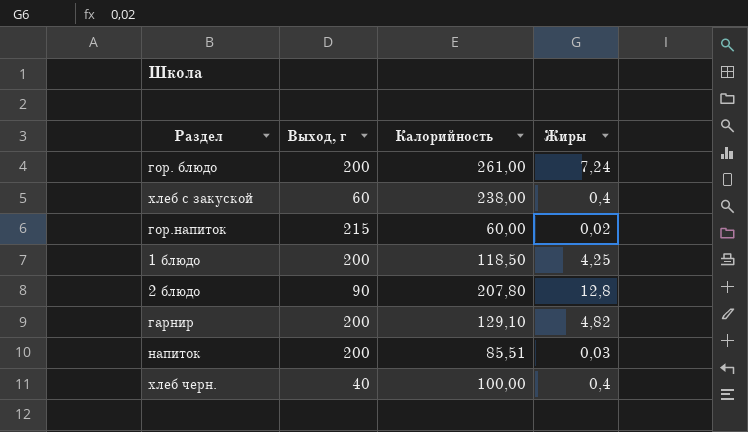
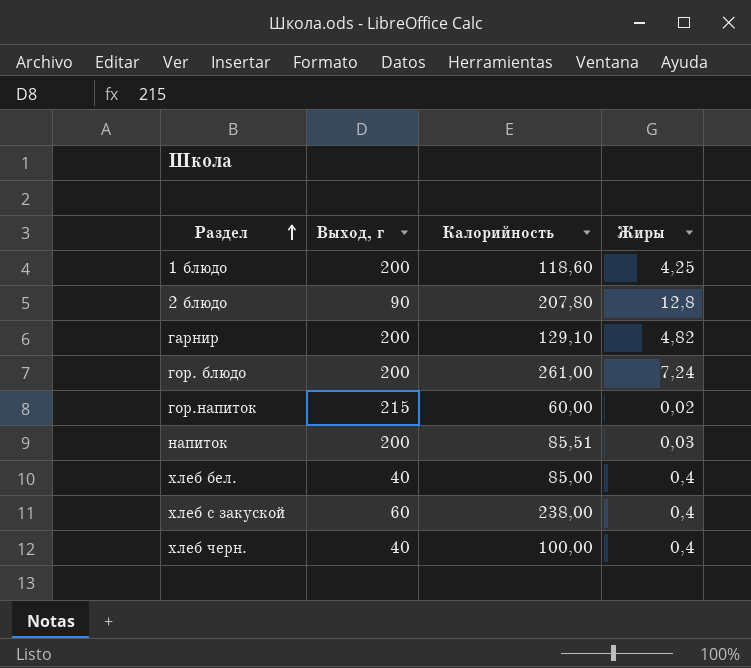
row order: none -> Раздел ascending
1 блюдо | Калорийность: 118,50 -> 118,60
row хлеб бел.: none -> 40 | 85,00 | 0,4

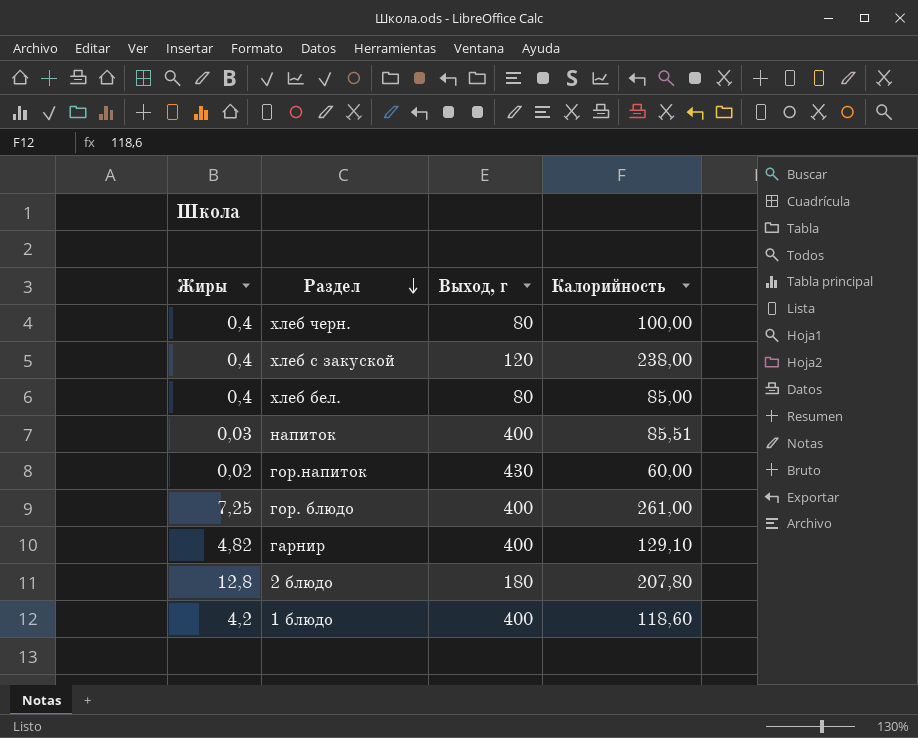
row order: Раздел ascending -> Раздел descending
column Жиры | position: 4 -> 1
хлеб черн. | Выход, г: 40 -> 80
хлеб с закуской | Выход, г: 60 -> 120
хлеб бел. | Выход, г: 40 -> 80
напиток | Выход, г: 200 -> 400
гор.напиток | Выход, г: 215 -> 430
гор. блюдо | Жиры: 7,24 -> 7,25
гор. блюдо | Выход, г: 200 -> 400
гарнир | Выход, г: 200 -> 400
2 блюдо | Выход, г: 90 -> 180
1 блюдо | Жиры: 4,25 -> 4,2
1 блюдо | Выход, г: 200 -> 400

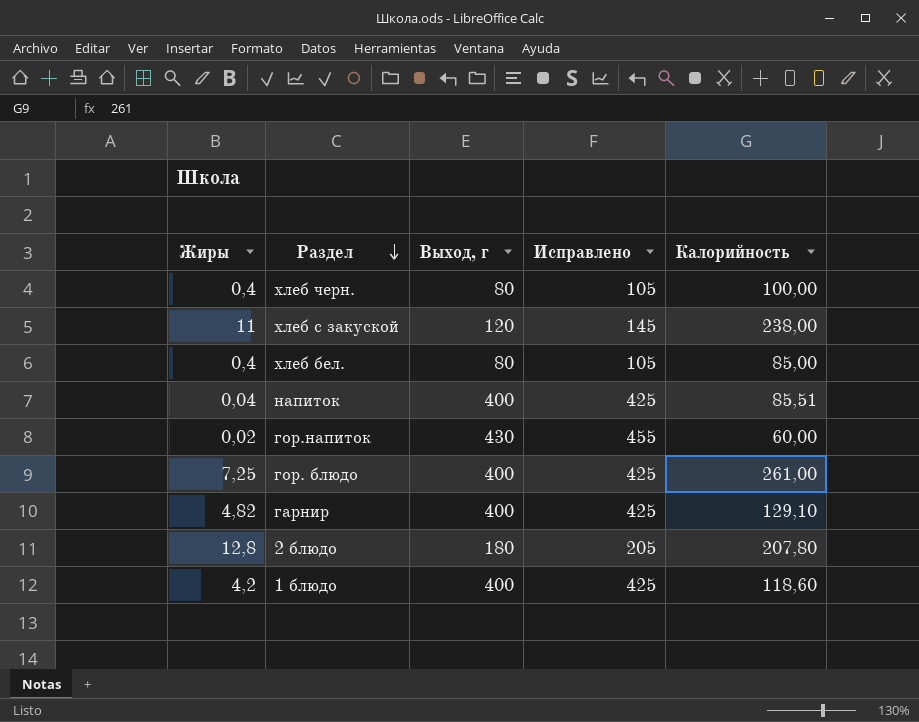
column Исправлено | formula: none -> [Выход, г] + 25
хлеб с закуской | Жиры: 0,4 -> 11
напиток | Жиры: 0,03 -> 0,04

